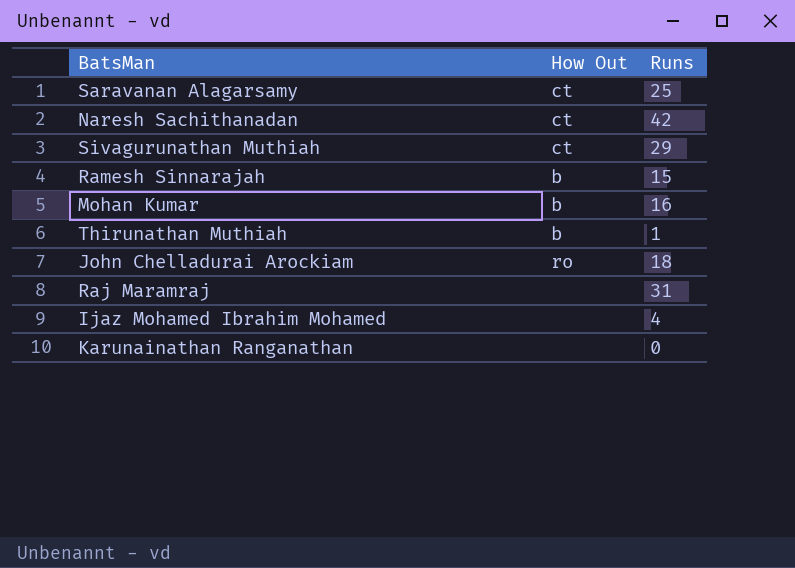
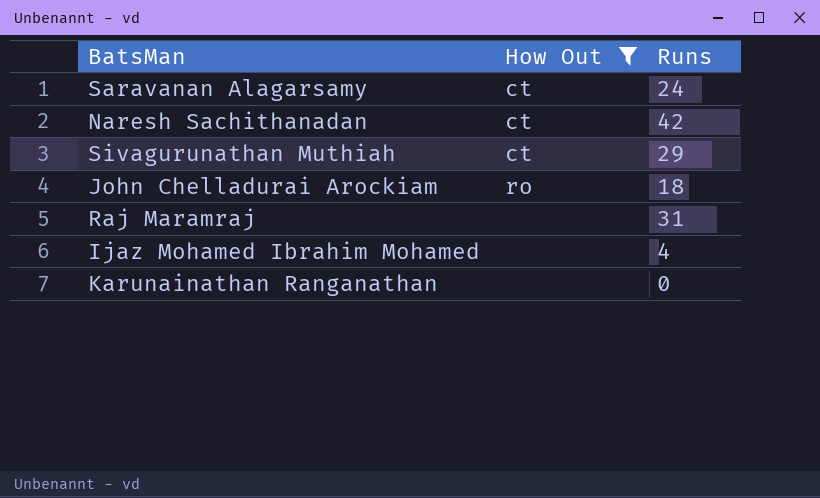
filter: none -> How Out != b
Saravanan Alagarsamy | Runs: 25 -> 24

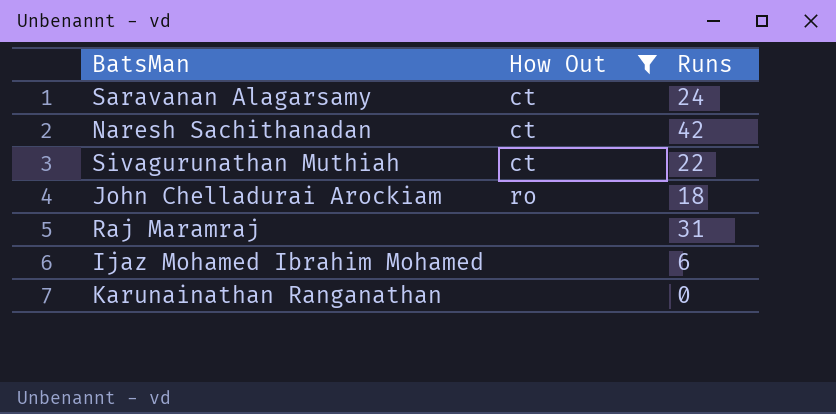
Sivagurunathan Muthiah | Runs: 29 -> 22
Ijaz Mohamed Ibrahim Mohamed | Runs: 4 -> 6

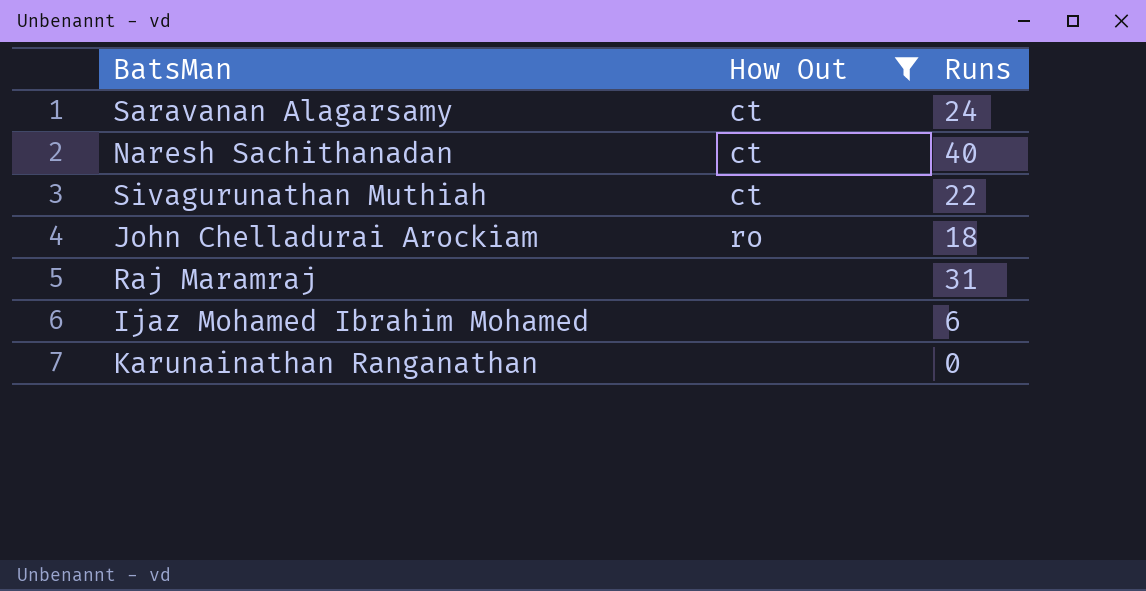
Naresh Sachithanadan | Runs: 42 -> 40

